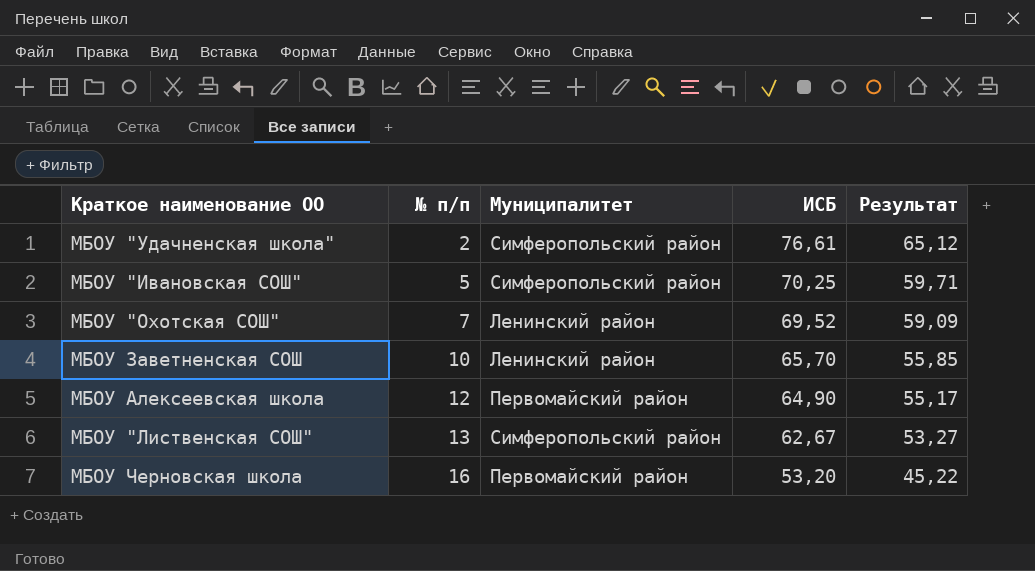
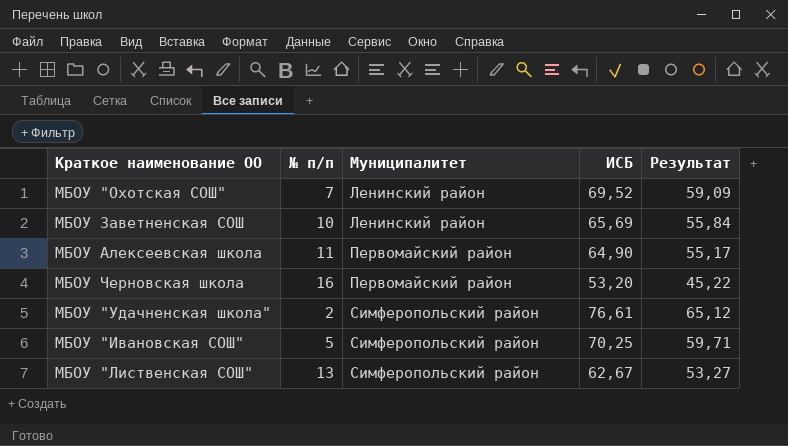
row order: № п/п ascending -> Муниципалитет ascending
МБОУ Заветненская СОШ | ИСБ: 65,70 -> 65,69
МБОУ Заветненская СОШ | Результат: 55,85 -> 55,84
МБОУ Алексеевская школа | № п/п: 12 -> 11

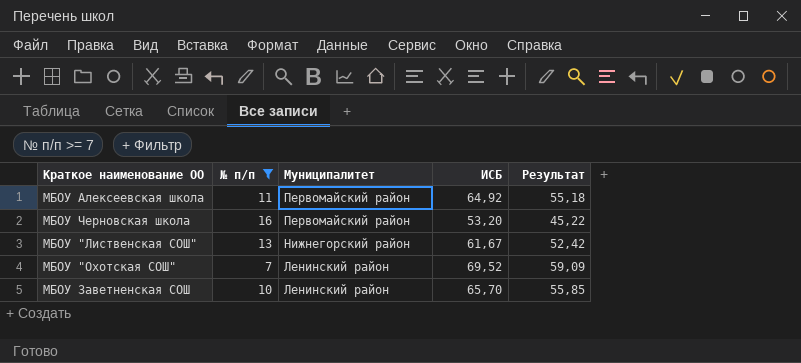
filter: none -> № п/п >= 7
row order: Муниципалитет ascending -> Муниципалитет descending
МБОУ Алексеевская школа | ИСБ: 64,90 -> 64,92
МБОУ Алексеевская школа | Результат: 55,17 -> 55,18
МБОУ "Лиственская СОШ" | Муниципалитет: Симферопольский район -> Нижнегорский район
МБОУ "Лиственская СОШ" | ИСБ: 62,67 -> 61,67
МБОУ "Лиственская СОШ" | Результат: 53,27 -> 52,42
МБОУ Заветненская СОШ | ИСБ: 65,69 -> 65,70
МБОУ Заветненская СОШ | Результат: 55,84 -> 55,85

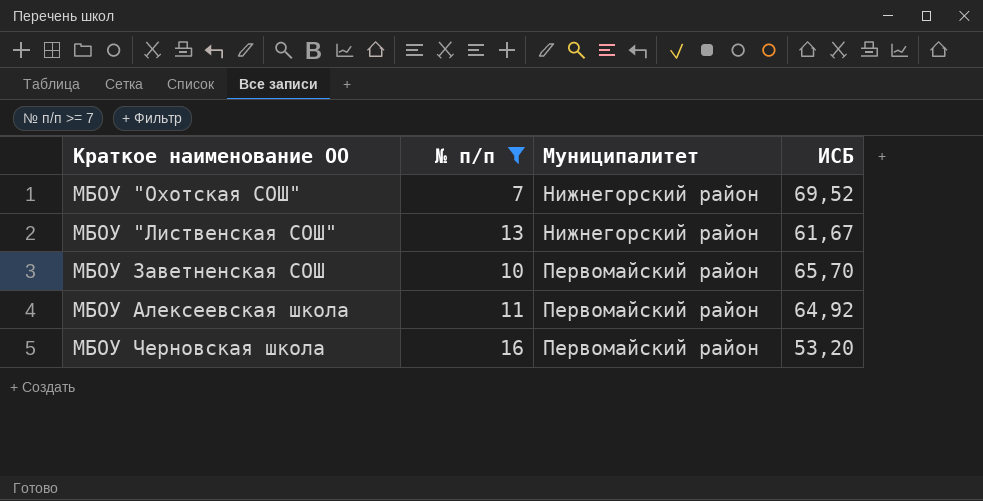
row order: Муниципалитет descending -> Муниципалитет ascending
column Результат | formula: [ИСБ] * 0,85 -> none
МБОУ "Охотская СОШ" | Муниципалитет: Ленинский район -> Нижнегорский район
МБОУ Заветненская СОШ | Муниципалитет: Ленинский район -> Первомайский район

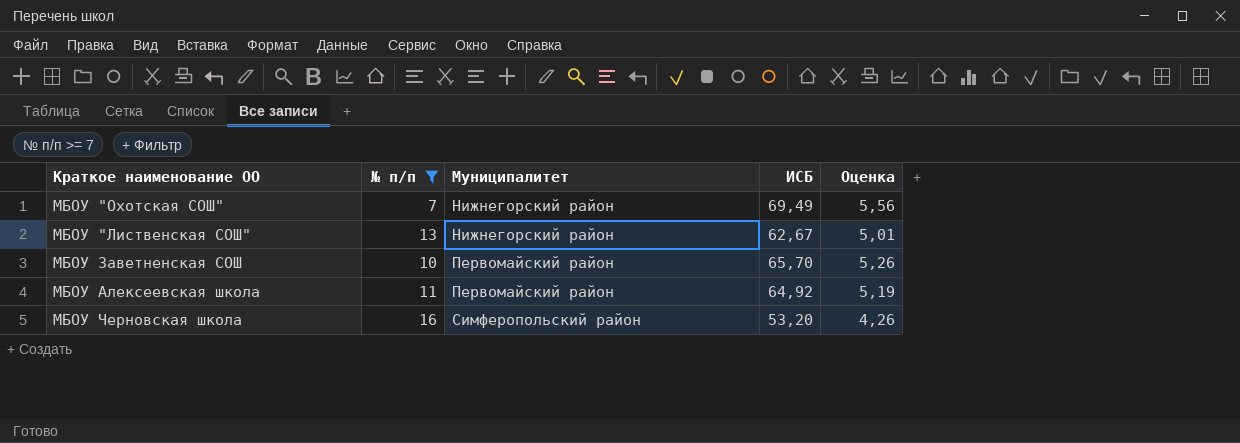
column Оценка | formula: none -> [ИСБ] * 0,08
МБОУ "Охотская СОШ" | ИСБ: 69,52 -> 69,49
МБОУ "Лиственская СОШ" | ИСБ: 61,67 -> 62,67
МБОУ Черновская школа | Муниципалитет: Первомайский район -> Симферопольский район

